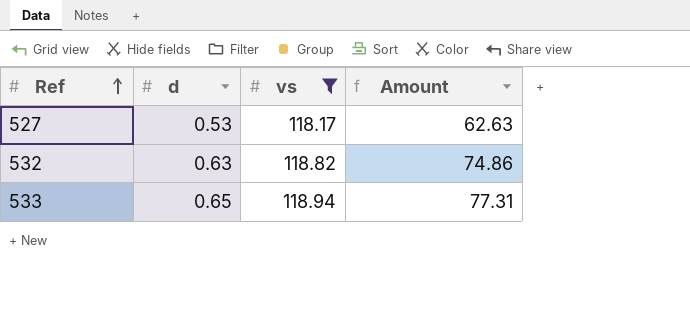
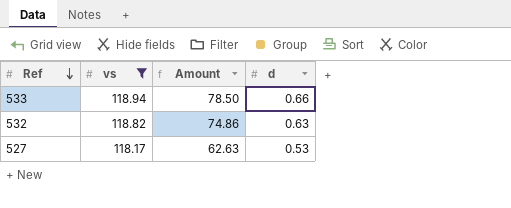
row order: Ref ascending -> Ref descending
column d | position: 2 -> 4
533 | Amount: 77.31 -> 78.50
533 | d: 0.65 -> 0.66

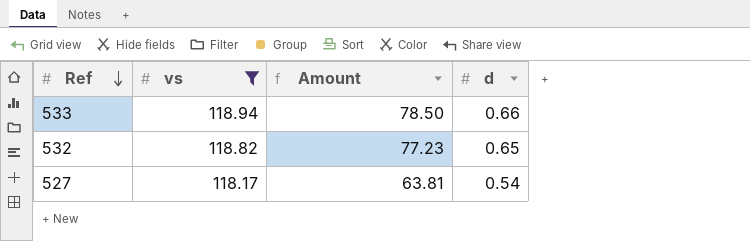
532 | Amount: 74.86 -> 77.23
532 | d: 0.63 -> 0.65
527 | Amount: 62.63 -> 63.81
527 | d: 0.53 -> 0.54

